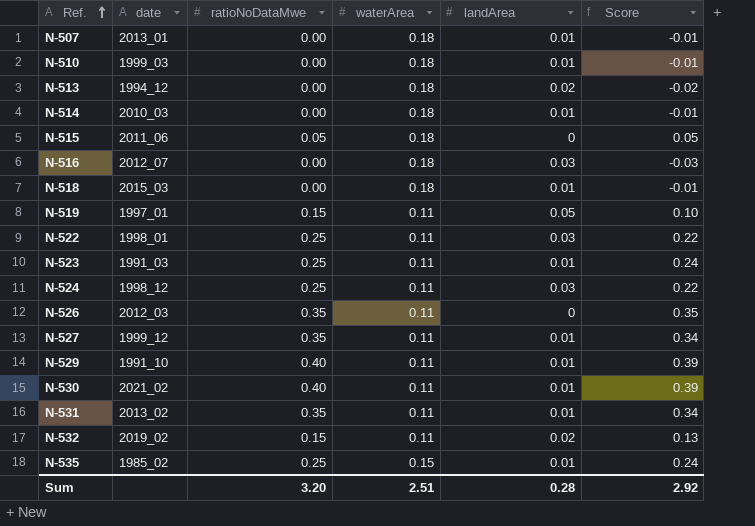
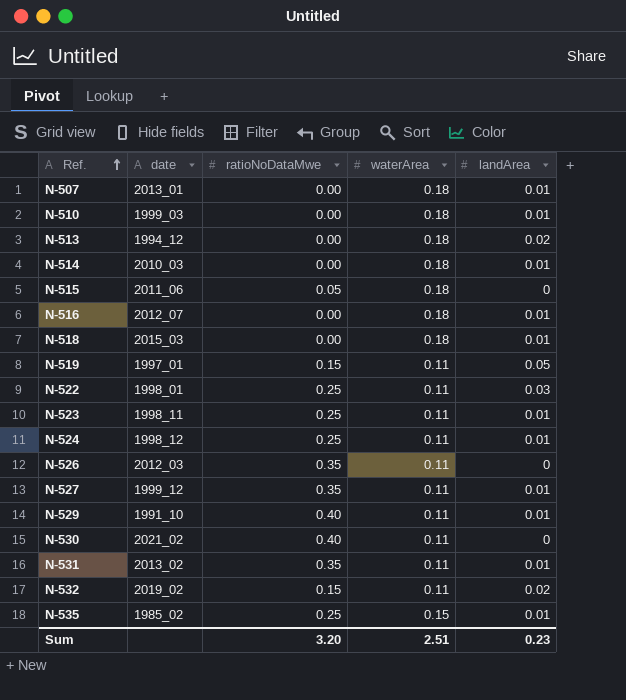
column Score | formula: [ratioNoDataMwe] - [landArea] -> none
N-516 | landArea: 0.03 -> 0.01
N-523 | date: 1991_03 -> 1998_11
N-524 | landArea: 0.03 -> 0.01
N-530 | landArea: 0.01 -> 0
Sum | landArea: 0.28 -> 0.23

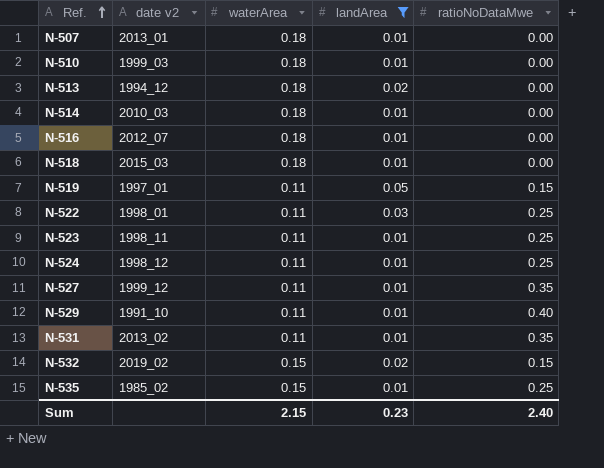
filter: none -> landArea != 0
column name: date -> date v2
column ratioNoDataMwe | position: 3 -> 5
N-532 | waterArea: 0.11 -> 0.15
Sum | waterArea: 2.51 -> 2.15
Sum | ratioNoDataMwe: 3.20 -> 2.40

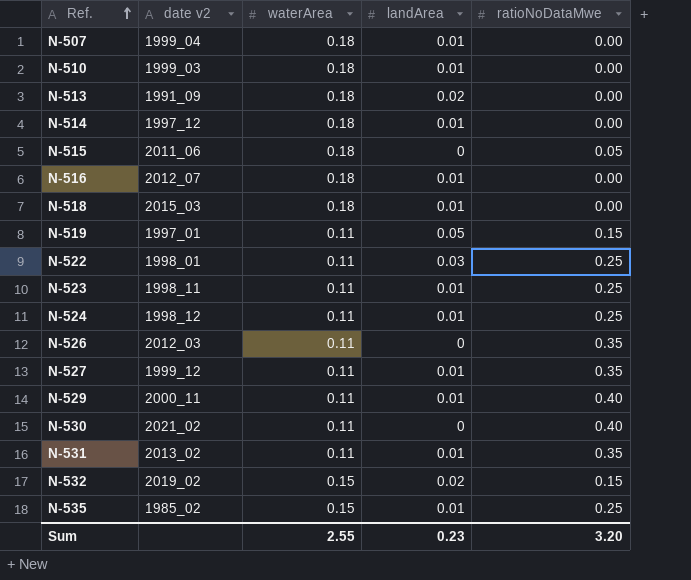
filter: landArea != 0 -> none
N-507 | date v2: 2013_01 -> 1999_04
N-513 | date v2: 1994_12 -> 1991_09
N-514 | date v2: 2010_03 -> 1997_12
N-529 | date v2: 1991_10 -> 2000_11
Sum | waterArea: 2.15 -> 2.55
Sum | ratioNoDataMwe: 2.40 -> 3.20

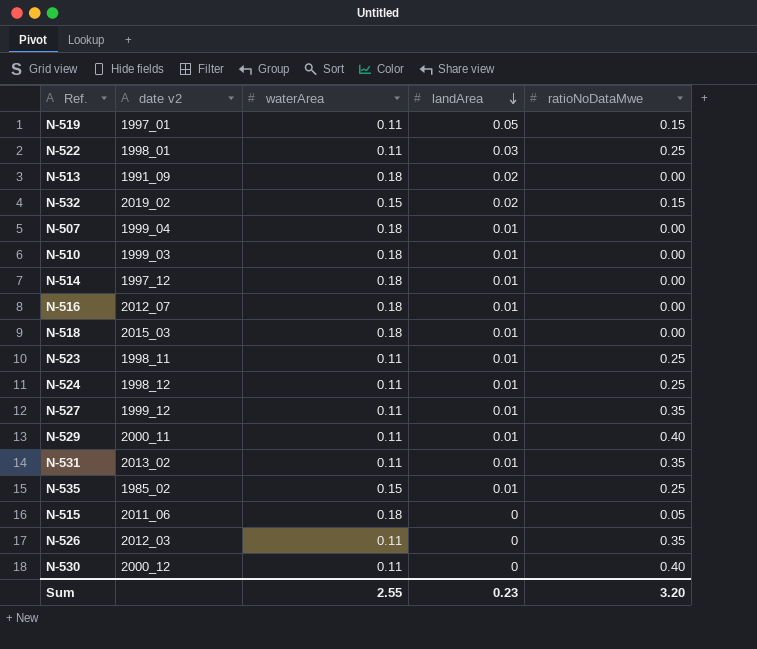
row order: Ref. ascending -> landArea descending
N-530 | date v2: 2021_02 -> 2000_12

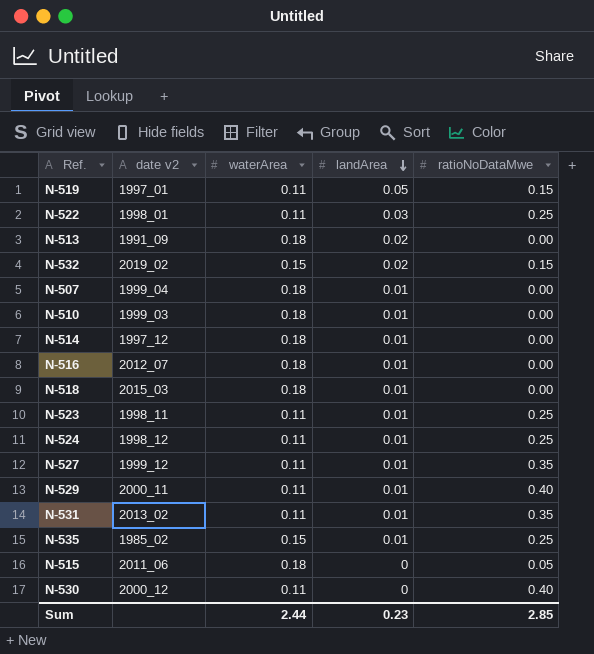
row N-526: 2012_03 | 0.11 | 0 | 0.35 -> none
Sum | waterArea: 2.55 -> 2.44
Sum | ratioNoDataMwe: 3.20 -> 2.85

